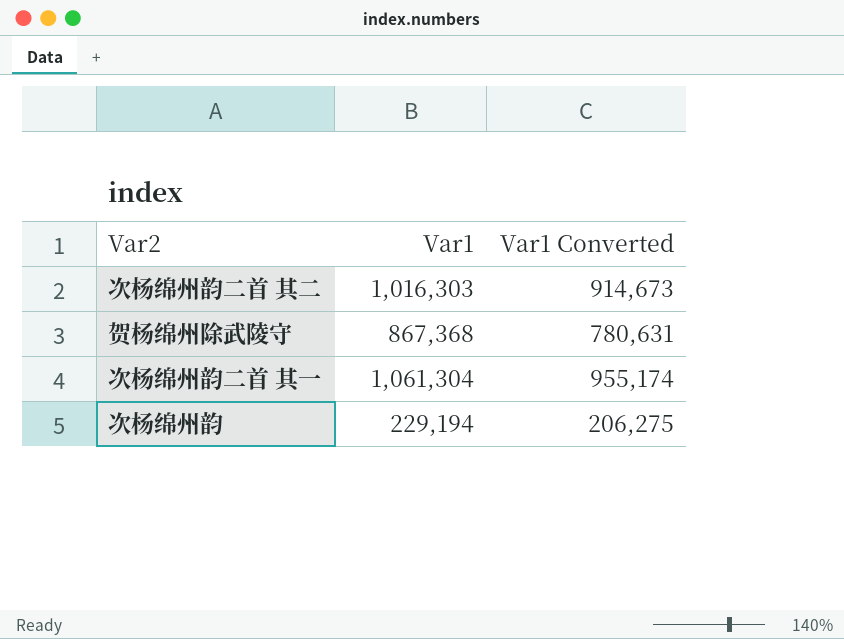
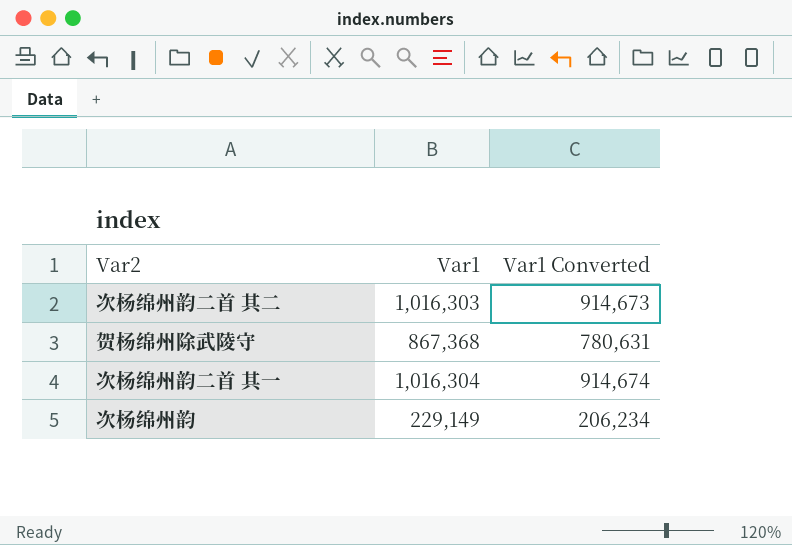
次杨绵州韵二首 其一 | Var1: 1,061,304 -> 1,016,304
次杨绵州韵二首 其一 | Var1 Converted: 955,174 -> 914,674
次杨绵州韵 | Var1: 229,194 -> 229,149
次杨绵州韵 | Var1 Converted: 206,275 -> 206,234

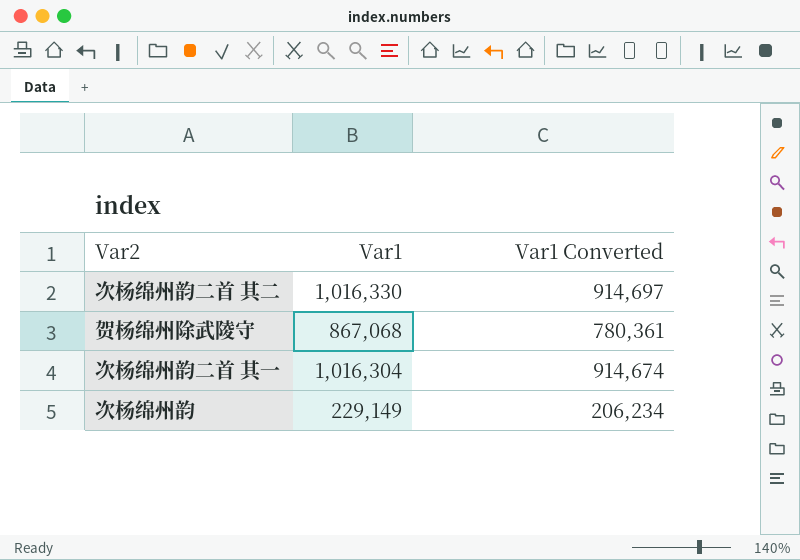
次杨绵州韵二首 其二 | Var1: 1,016,303 -> 1,016,330
次杨绵州韵二首 其二 | Var1 Converted: 914,673 -> 914,697
贺杨绵州除武陵守 | Var1: 867,368 -> 867,068
贺杨绵州除武陵守 | Var1 Converted: 780,631 -> 780,361

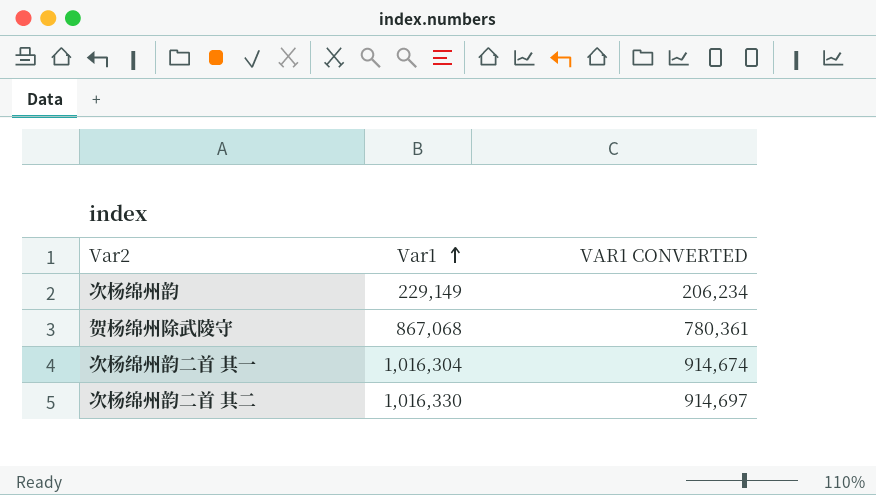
row order: none -> Var1 ascending
column name: Var1 Converted -> VAR1 CONVERTED

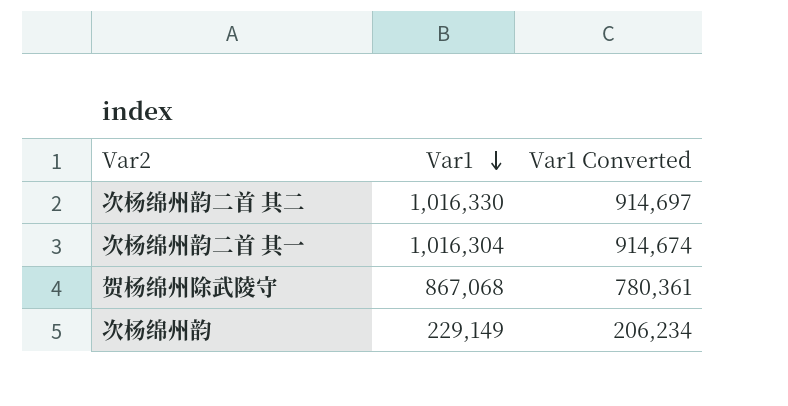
row order: Var1 ascending -> Var1 descending
column name: VAR1 CONVERTED -> Var1 Converted

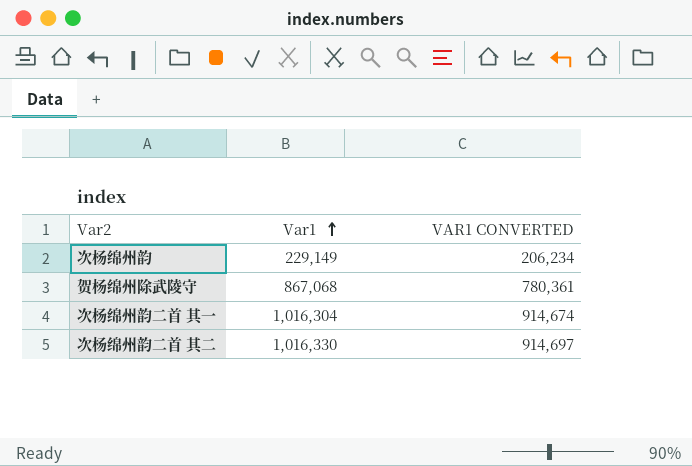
row order: Var1 descending -> Var1 ascending
column name: Var1 Converted -> VAR1 CONVERTED

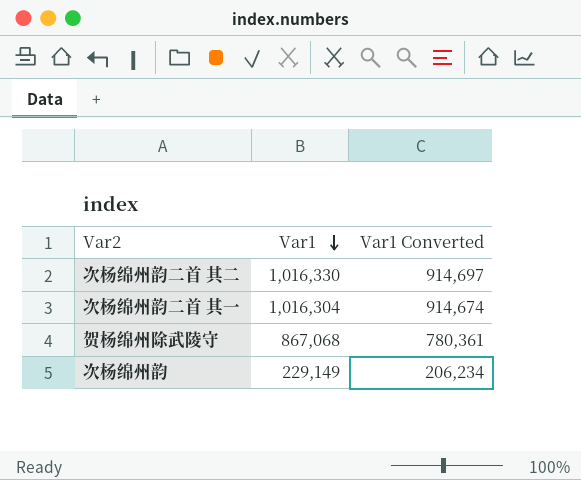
row order: Var1 ascending -> Var1 descending
column name: VAR1 CONVERTED -> Var1 Converted

